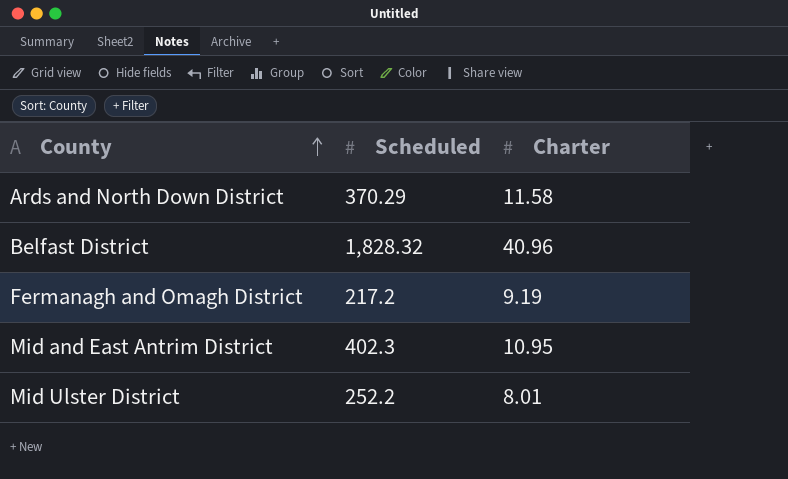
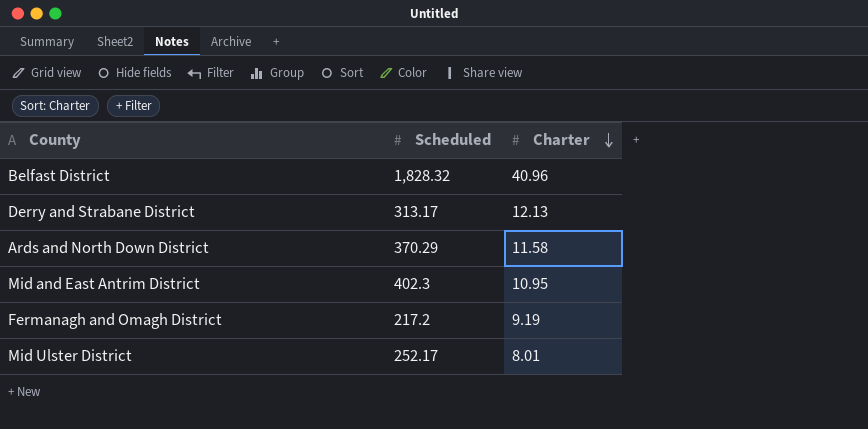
row order: County ascending -> Charter descending
row Derry and Strabane District: none -> 313.17 | 12.13
Mid Ulster District | Scheduled: 252.2 -> 252.17

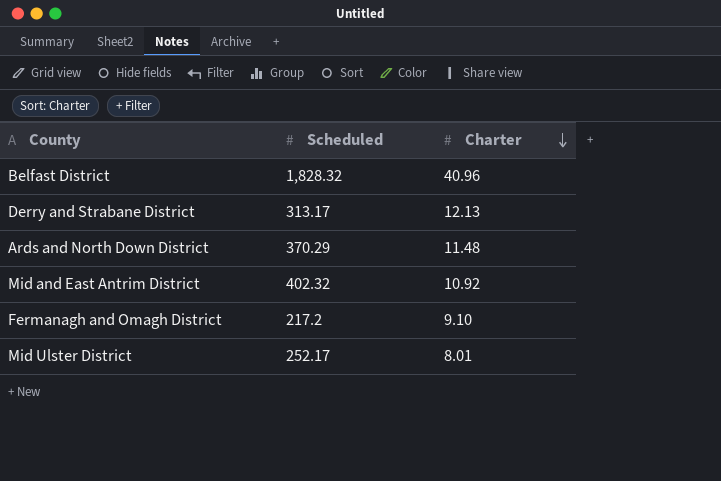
Ards and North Down District | Charter: 11.58 -> 11.48
Mid and East Antrim District | Scheduled: 402.3 -> 402.32
Mid and East Antrim District | Charter: 10.95 -> 10.92
Fermanagh and Omagh District | Charter: 9.19 -> 9.10

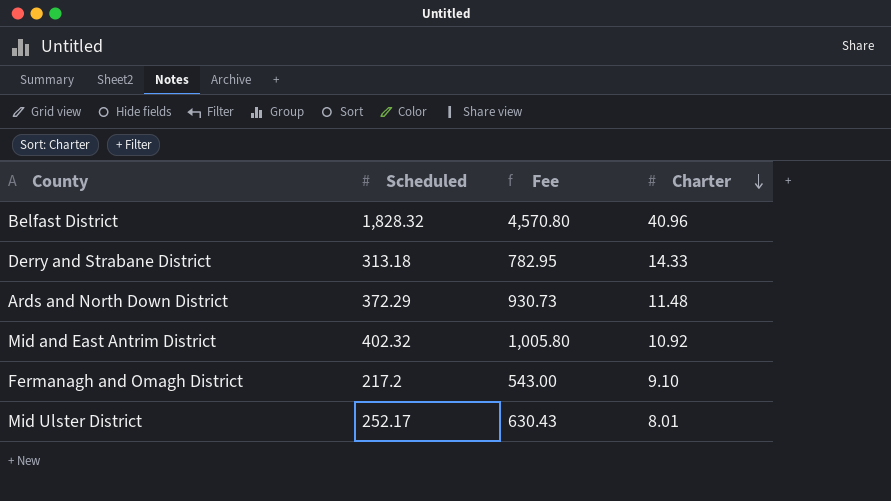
column Fee | formula: none -> [Scheduled] * 2.5
Derry and Strabane District | Scheduled: 313.17 -> 313.18
Derry and Strabane District | Charter: 12.13 -> 14.33
Ards and North Down District | Scheduled: 370.29 -> 372.29

